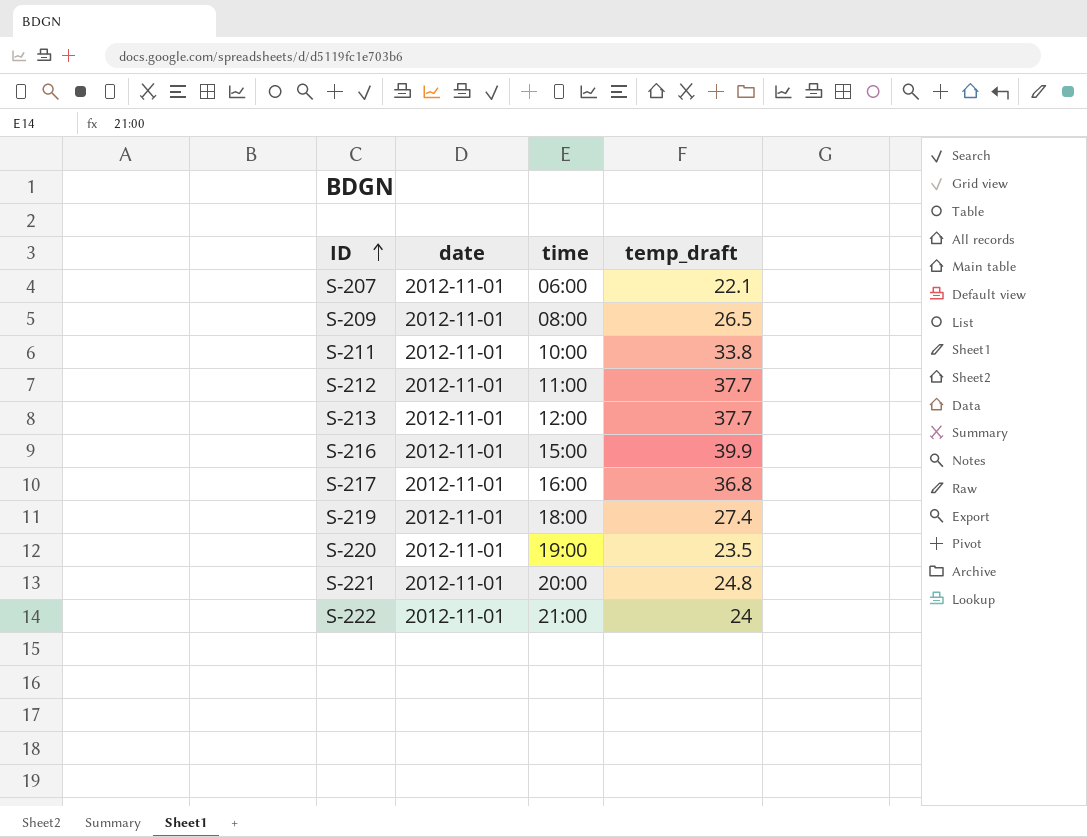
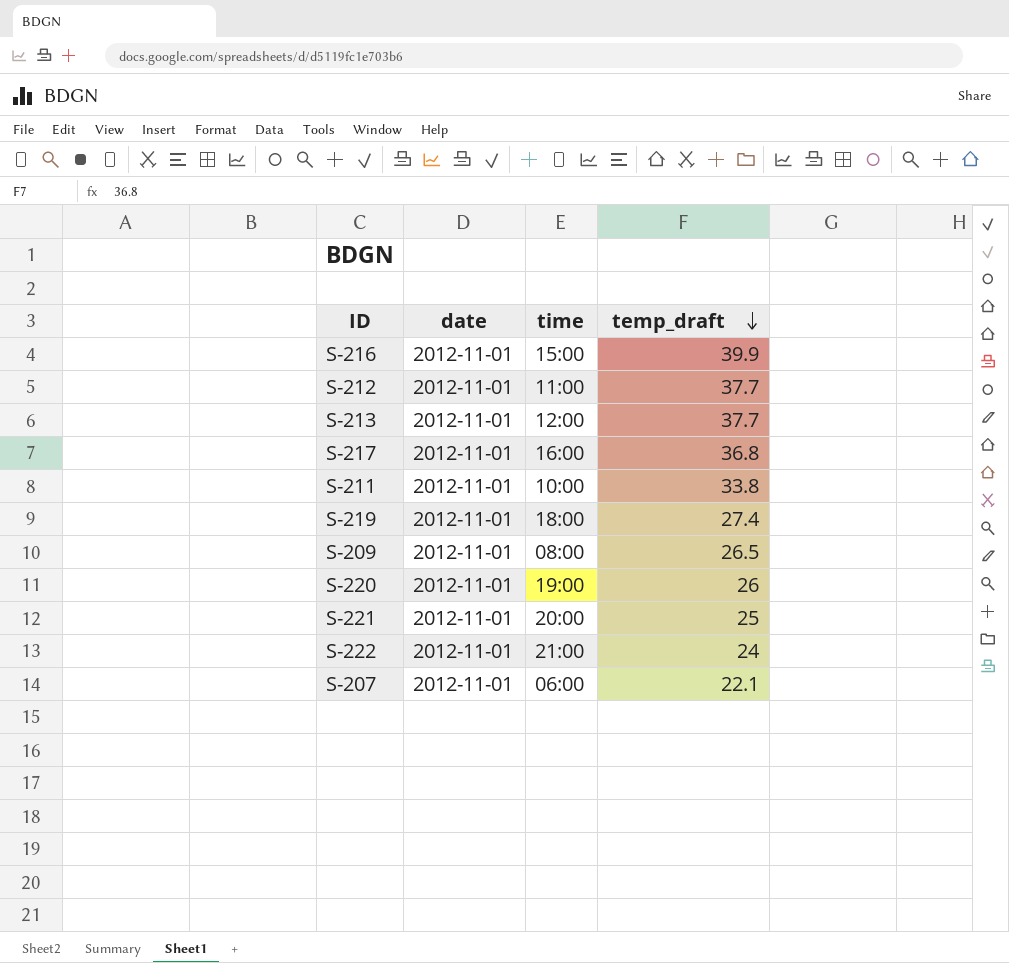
row order: ID ascending -> temp_draft descending
S-220 | temp_draft: 23.5 -> 26
S-221 | temp_draft: 24.8 -> 25

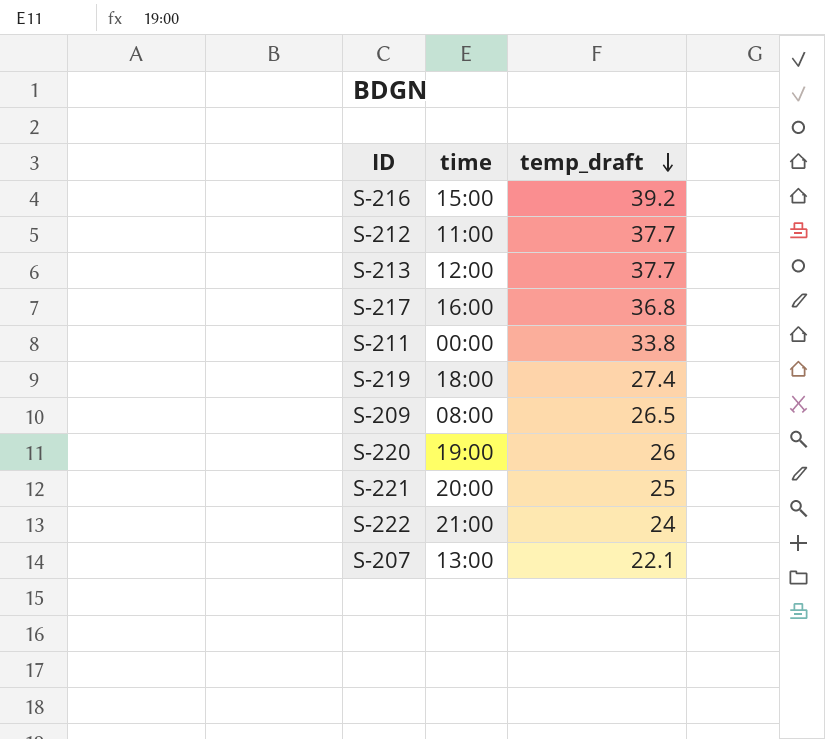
column date | position: 2 -> none
S-216 | temp_draft: 39.9 -> 39.2
S-211 | time: 10:00 -> 00:00
S-207 | time: 06:00 -> 13:00

